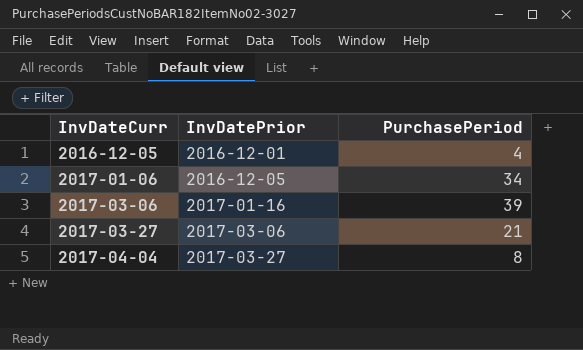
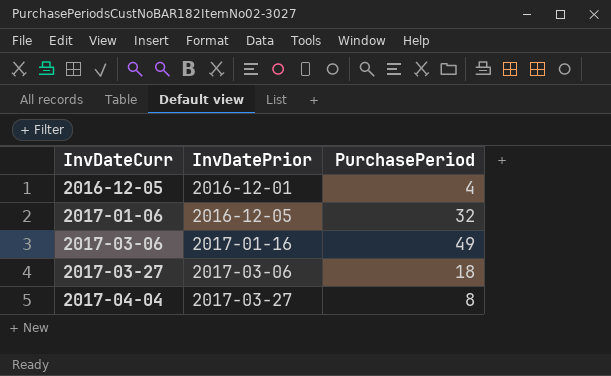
2017-01-06 | PurchasePeriod: 34 -> 32
2017-03-06 | PurchasePeriod: 39 -> 49
2017-03-27 | PurchasePeriod: 21 -> 18

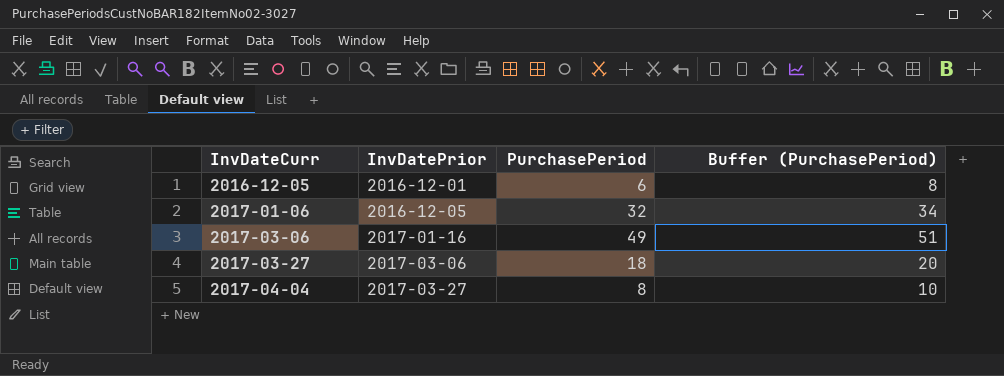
column Buffer (PurchasePeriod) | formula: none -> [PurchasePeriod] + 2
2016-12-05 | PurchasePeriod: 4 -> 6

